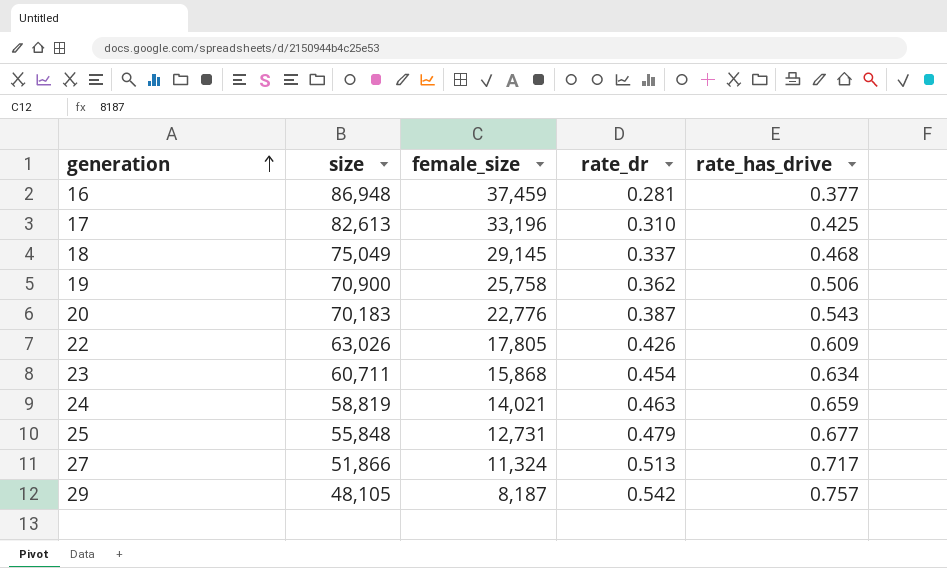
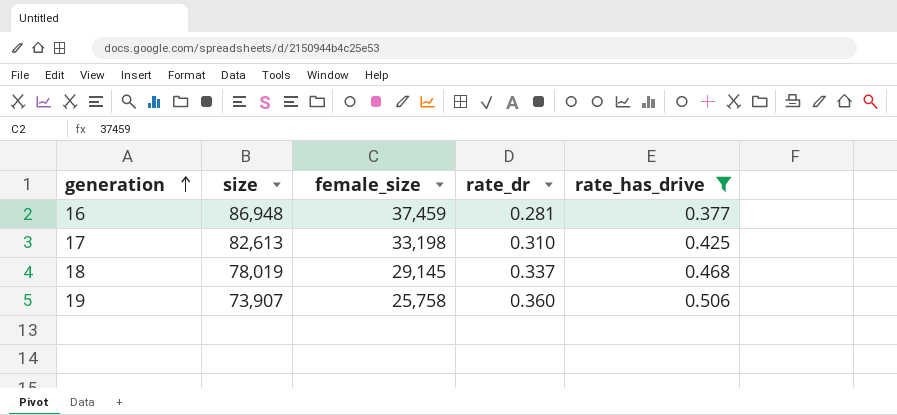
filter: none -> rate_has_drive <= 0.506
17 | female_size: 33,196 -> 33,198
18 | size: 75,049 -> 78,019
19 | size: 70,900 -> 73,907
19 | rate_dr: 0.362 -> 0.360

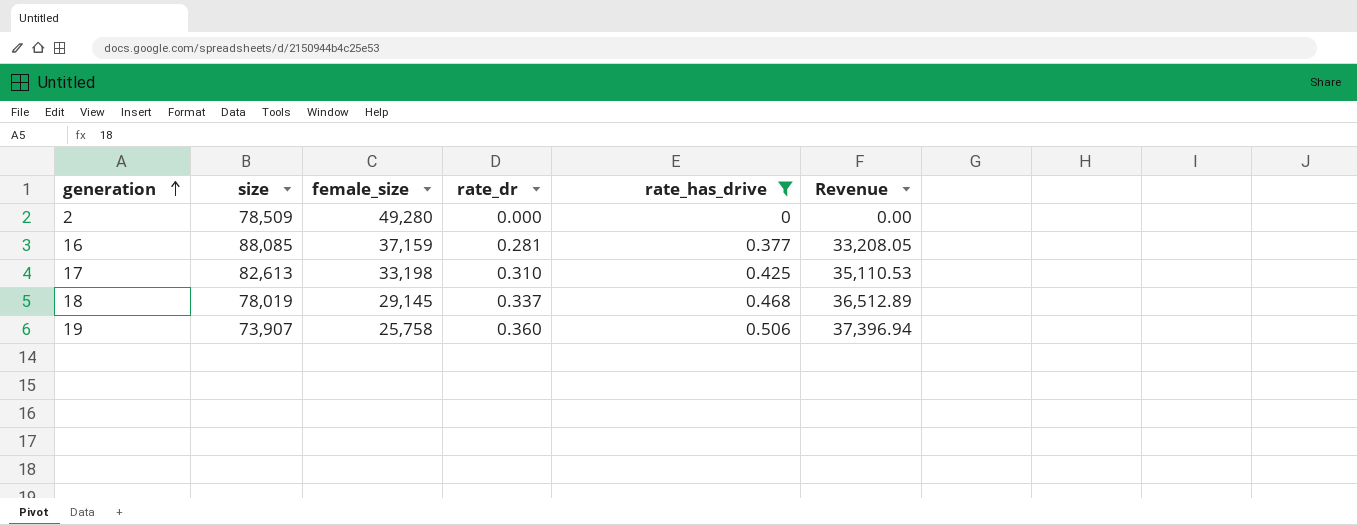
column Revenue | formula: none -> [size] * [rate_has_drive]
row 2: none -> 78,509 | 49,280 | 0.000 | 0 | 0.00
16 | size: 86,948 -> 88,085
16 | female_size: 37,459 -> 37,159

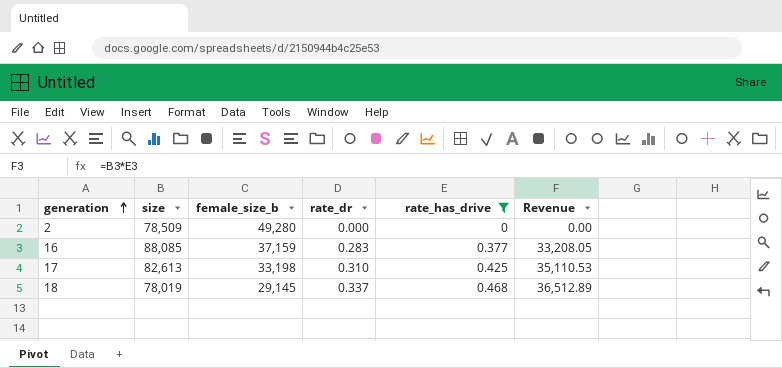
column name: female_size -> female_size_b
row 19: 73,907 | 25,758 | 0.360 | 0.506 | 37,396.94 -> none
16 | rate_dr: 0.281 -> 0.283

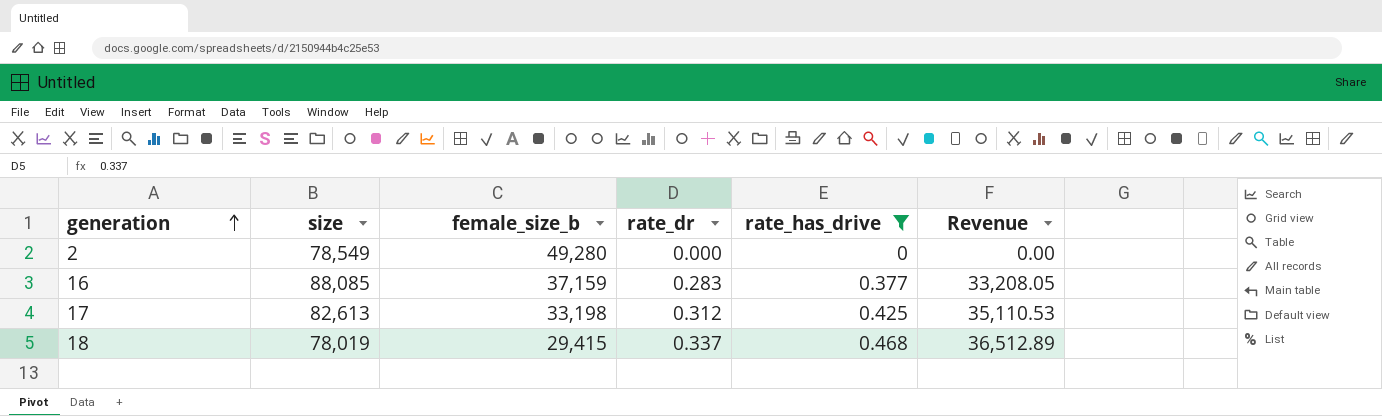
2 | size: 78,509 -> 78,549
17 | rate_dr: 0.310 -> 0.312
18 | female_size_b: 29,145 -> 29,415

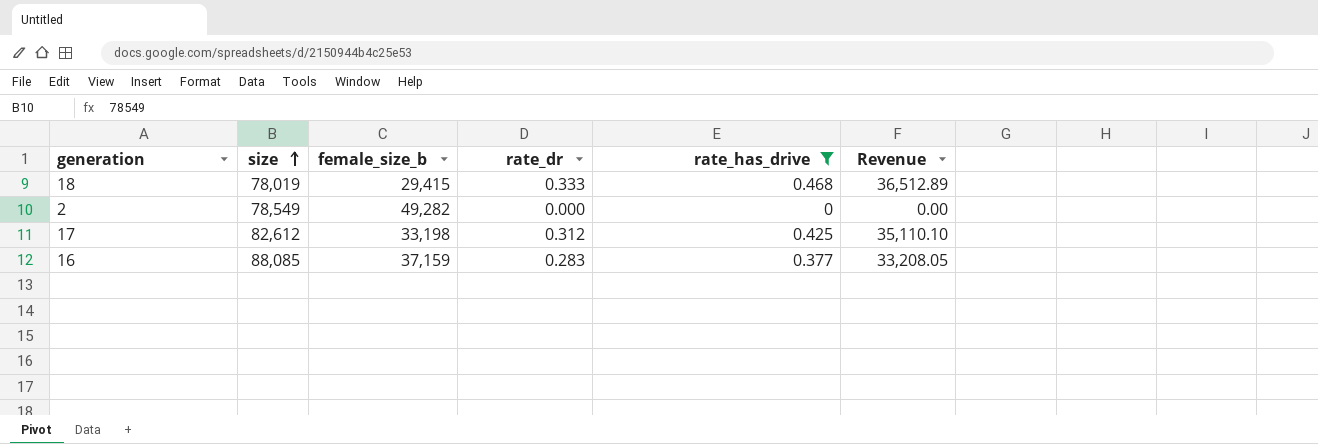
row order: generation ascending -> size ascending
18 | rate_dr: 0.337 -> 0.333
2 | female_size_b: 49,280 -> 49,282
17 | size: 82,613 -> 82,612
17 | Revenue: 35,110.53 -> 35,110.10

